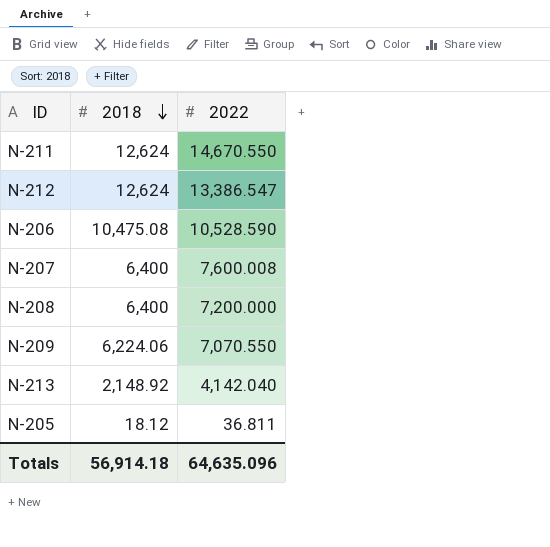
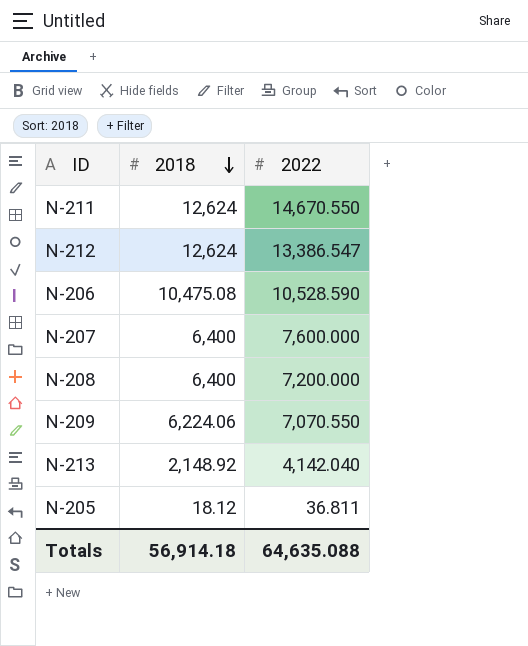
N-207 | 2022: 7,600.008 -> 7,600.000
Totals | 2022: 64,635.096 -> 64,635.088

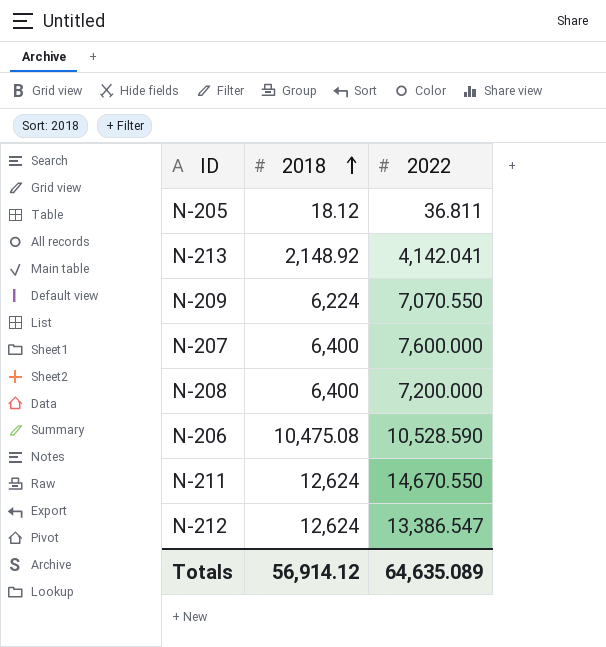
row order: 2018 descending -> 2018 ascending
N-213 | 2022: 4,142.040 -> 4,142.041
N-209 | 2018: 6,224.06 -> 6,224
Totals | 2018: 56,914.18 -> 56,914.12
Totals | 2022: 64,635.088 -> 64,635.089

